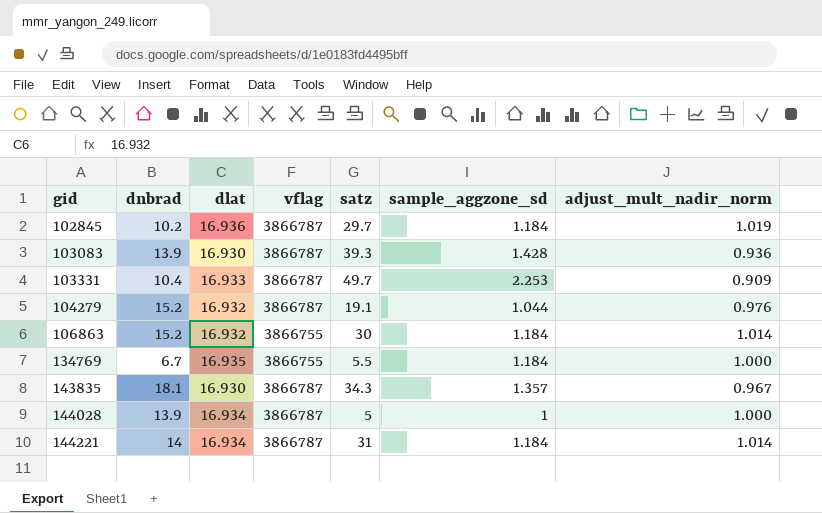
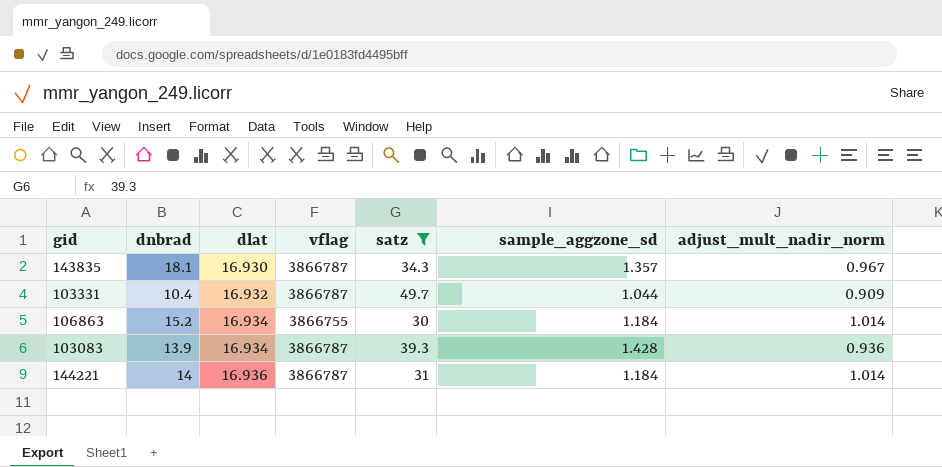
filter: none -> satz >= 30
row order: gid ascending -> dlat ascending
103331 | dlat: 16.933 -> 16.932
103331 | sample_aggzone_sd: 2.253 -> 1.044
106863 | dlat: 16.932 -> 16.934
103083 | dlat: 16.930 -> 16.934
144221 | dlat: 16.934 -> 16.936

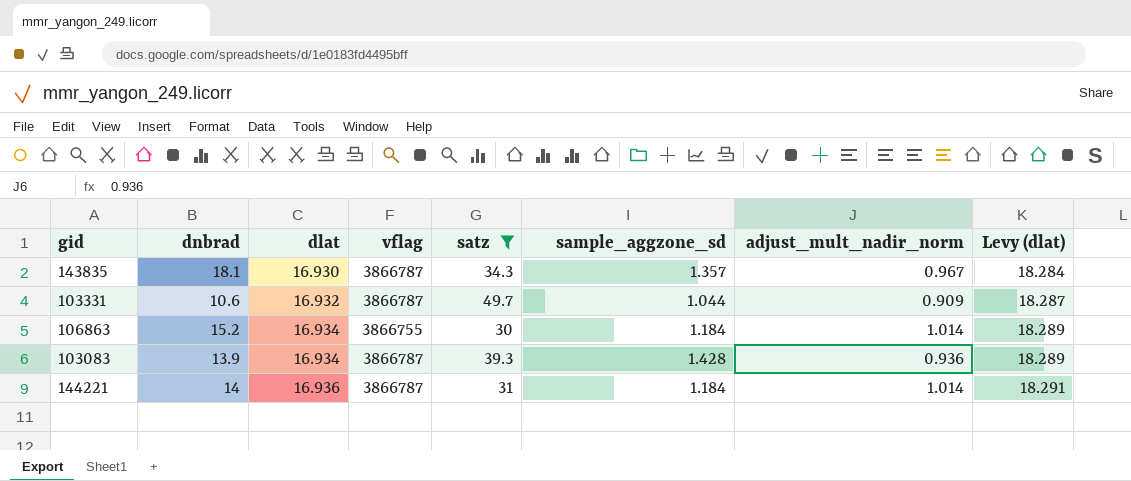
column Levy (dlat) | formula: none -> [dlat] * 1.08
103331 | dnbrad: 10.4 -> 10.6

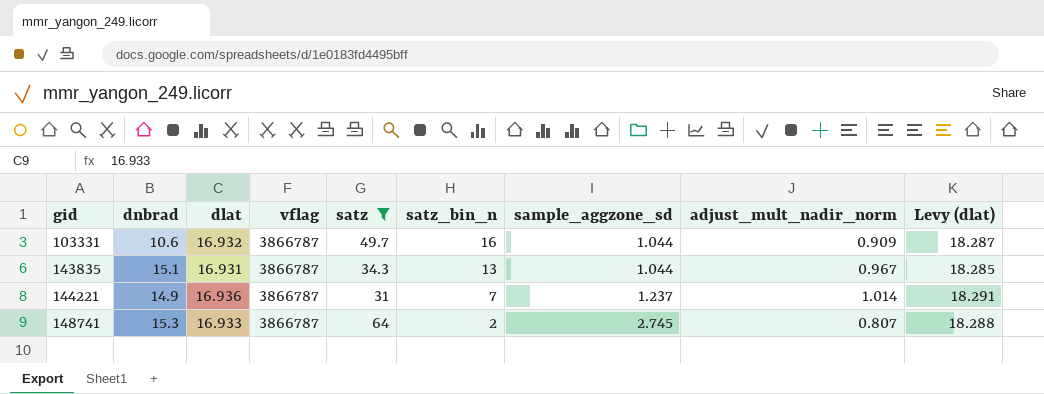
row order: dlat ascending -> gid ascending
column satz_bin_n | position: none -> 6
row 106863: 15.2 | 16.934 | 3866755 | 30 | 1.184 | 1.014 | 18.289 -> none
row 103083: 13.9 | 16.934 | 3866787 | 39.3 | 1.428 | 0.936 | 18.289 -> none
143835 | dnbrad: 18.1 -> 15.1
143835 | dlat: 16.930 -> 16.931
143835 | sample_aggzone_sd: 1.357 -> 1.044
143835 | Levy (dlat): 18.284 -> 18.285
144221 | dnbrad: 14 -> 14.9
144221 | sample_aggzone_sd: 1.184 -> 1.237
row 148741: none -> 15.3 | 16.933 | 3866787 | 64 | 2 | 2.745 | 0.807 | 18.288

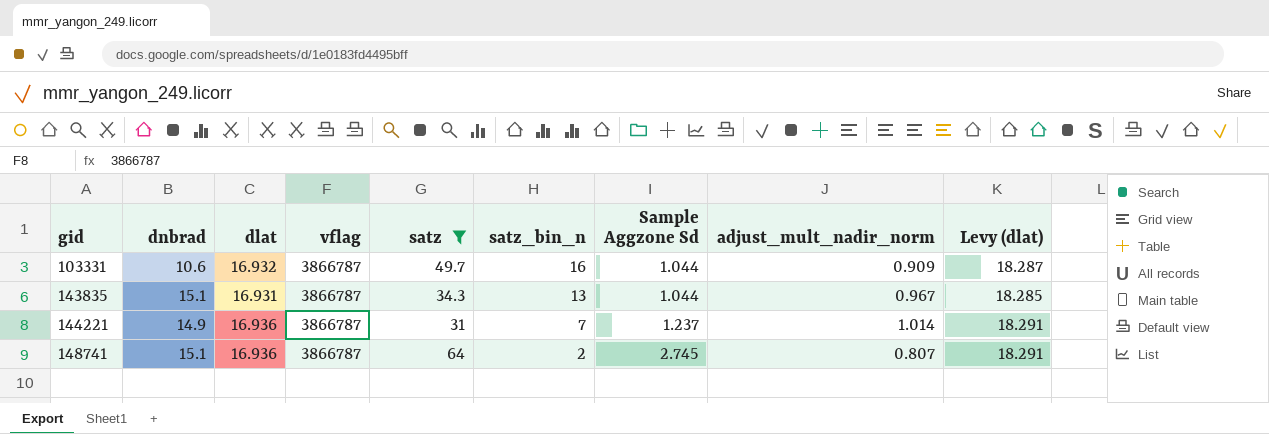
column name: sample_aggzone_sd -> Sample Aggzone Sd
148741 | dnbrad: 15.3 -> 15.1
148741 | dlat: 16.933 -> 16.936
148741 | Levy (dlat): 18.288 -> 18.291

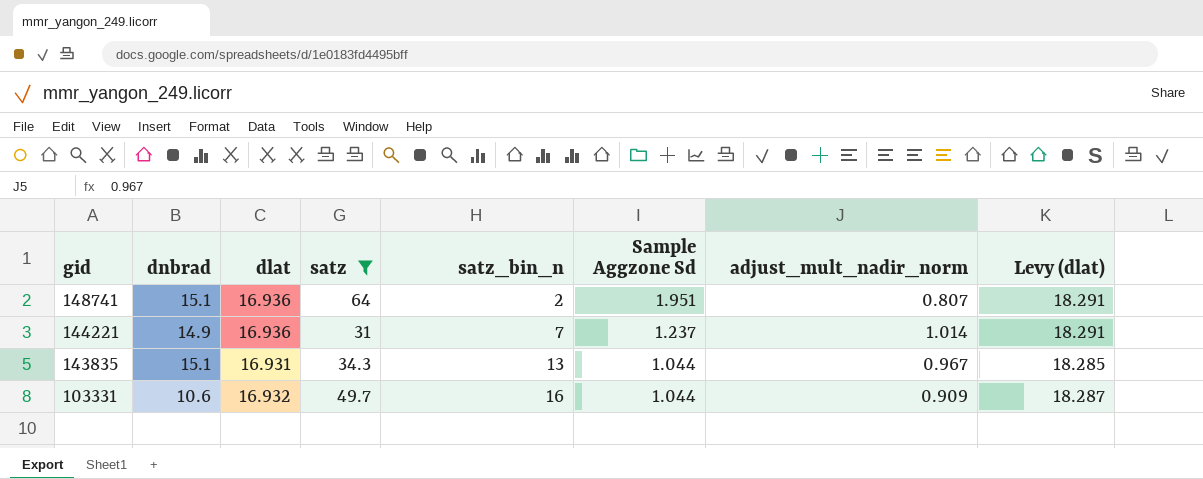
row order: gid ascending -> gid descending
column vflag | position: 4 -> none
148741 | Sample Aggzone Sd: 2.745 -> 1.951

